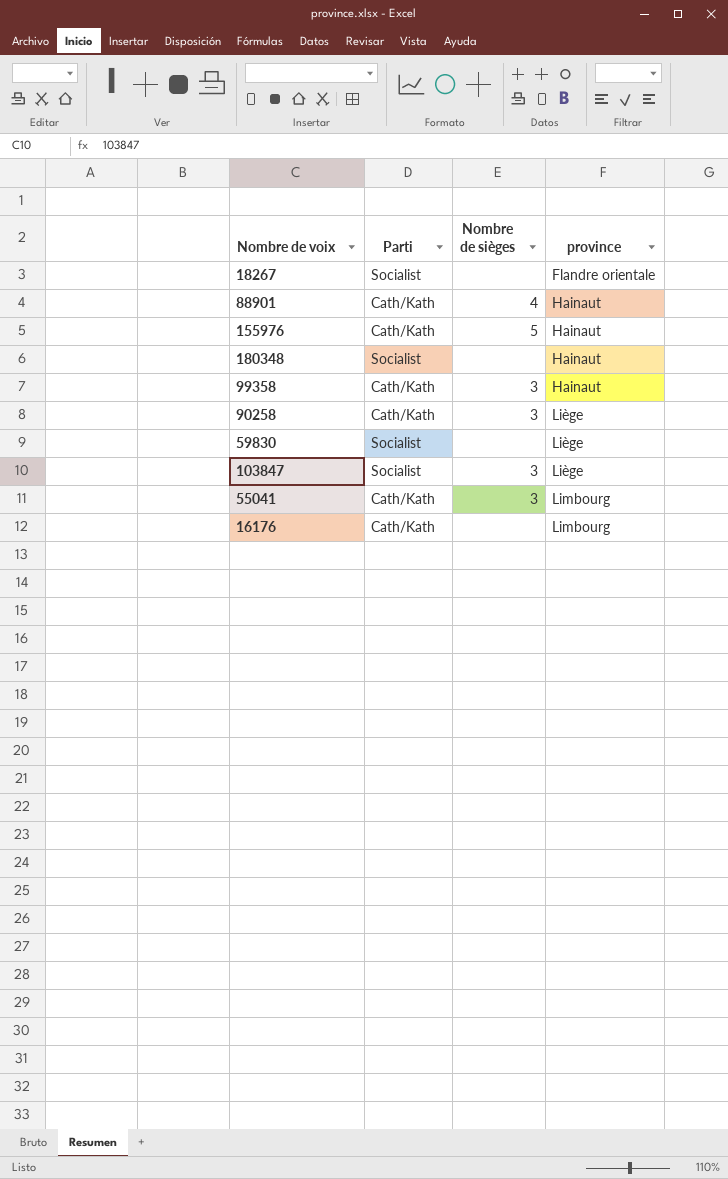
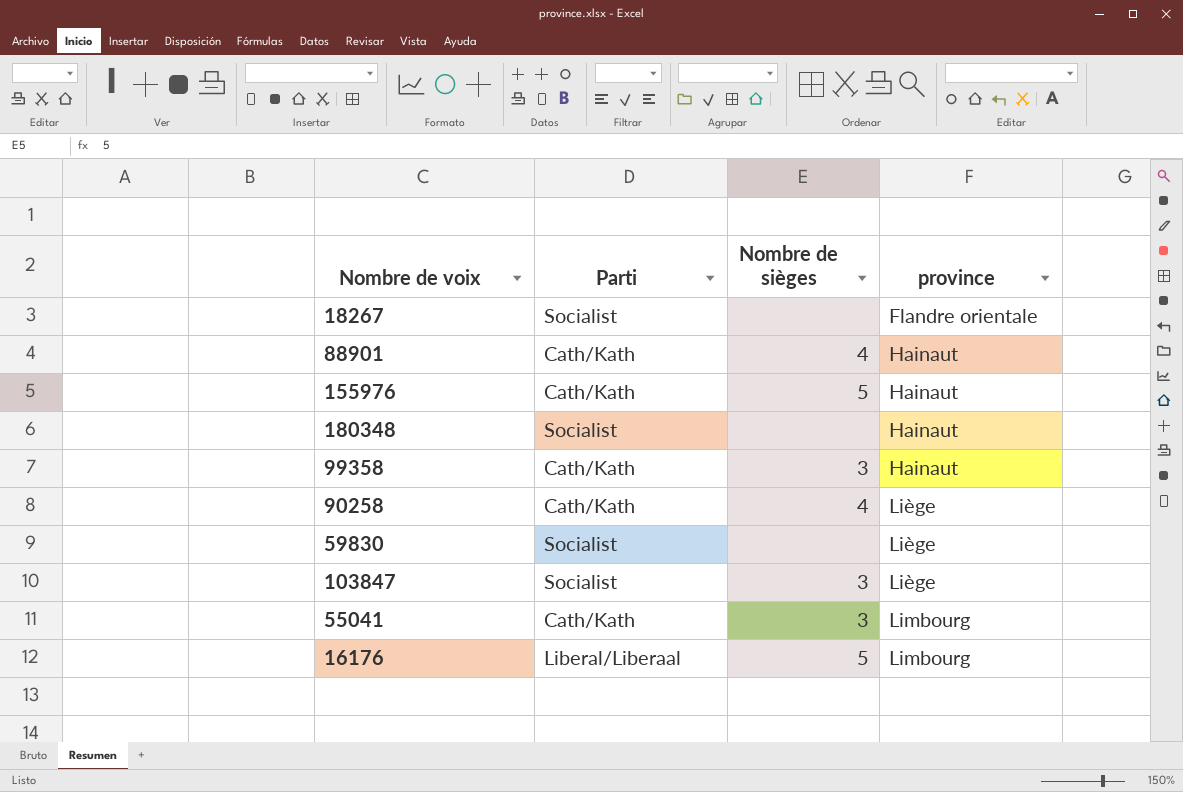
90258 | Nombre de sièges: 3 -> 4
16176 | Parti: Cath/Kath -> Liberal/Liberaal
16176 | Nombre de sièges: none -> 5

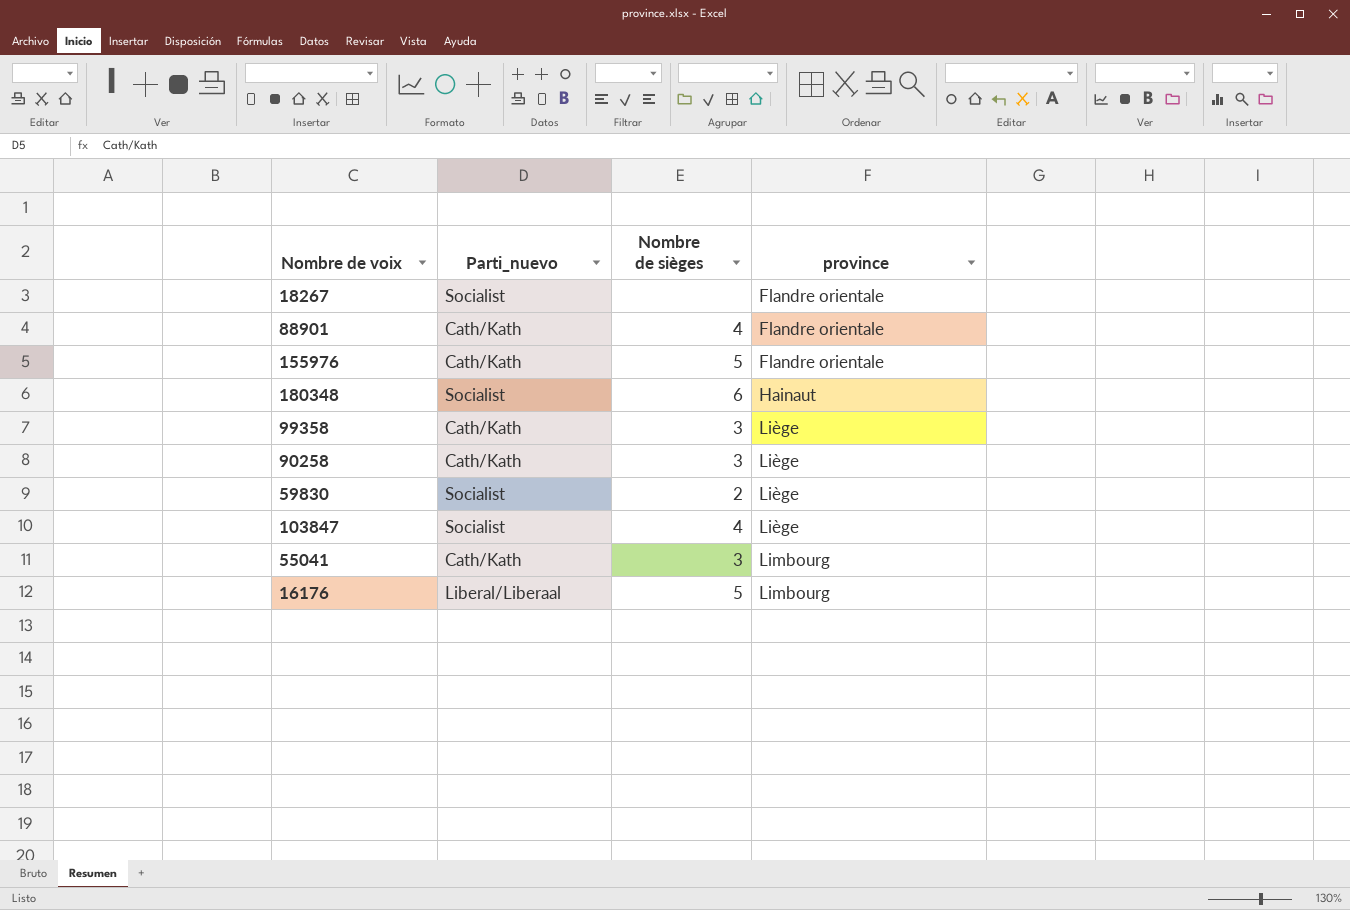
column name: Parti -> Parti_nuevo
88901 | province: Hainaut -> Flandre orientale
155976 | province: Hainaut -> Flandre orientale
180348 | Nombre de sièges: none -> 6
99358 | province: Hainaut -> Liège
90258 | Nombre de sièges: 4 -> 3
59830 | Nombre de sièges: none -> 2
103847 | Nombre de sièges: 3 -> 4

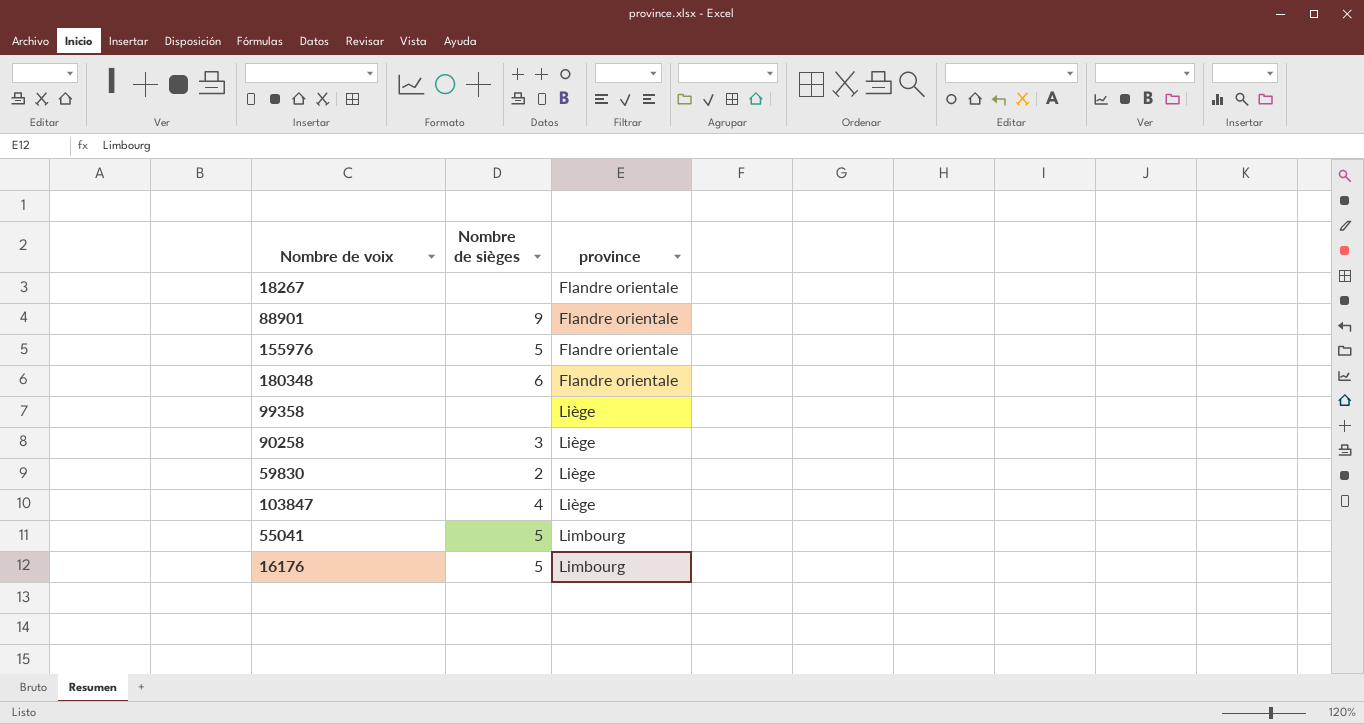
column Parti_nuevo | position: 2 -> none
88901 | Nombre de sièges: 4 -> 9
180348 | province: Hainaut -> Flandre orientale
99358 | Nombre de sièges: 3 -> none
55041 | Nombre de sièges: 3 -> 5

